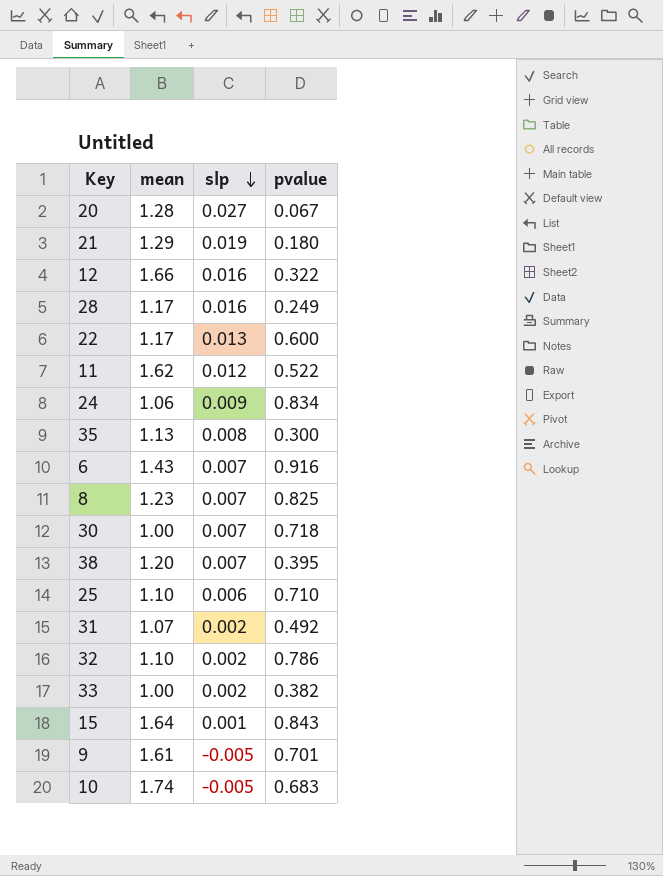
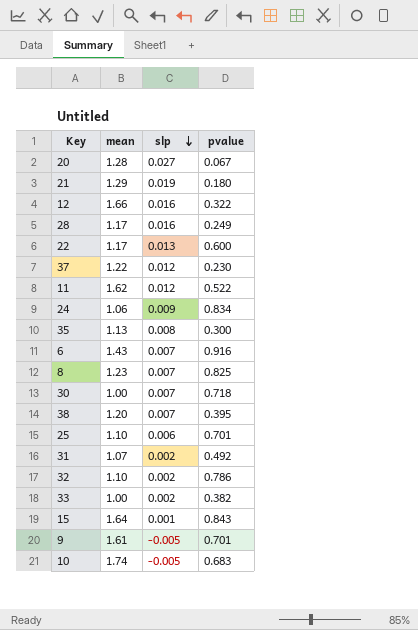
row 37: none -> 1.22 | 0.012 | 0.230
25 | pvalue: 0.710 -> 0.701

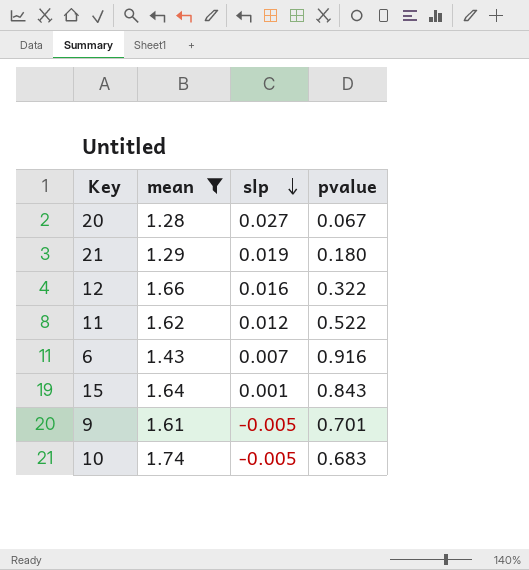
filter: none -> mean >= 1.28

